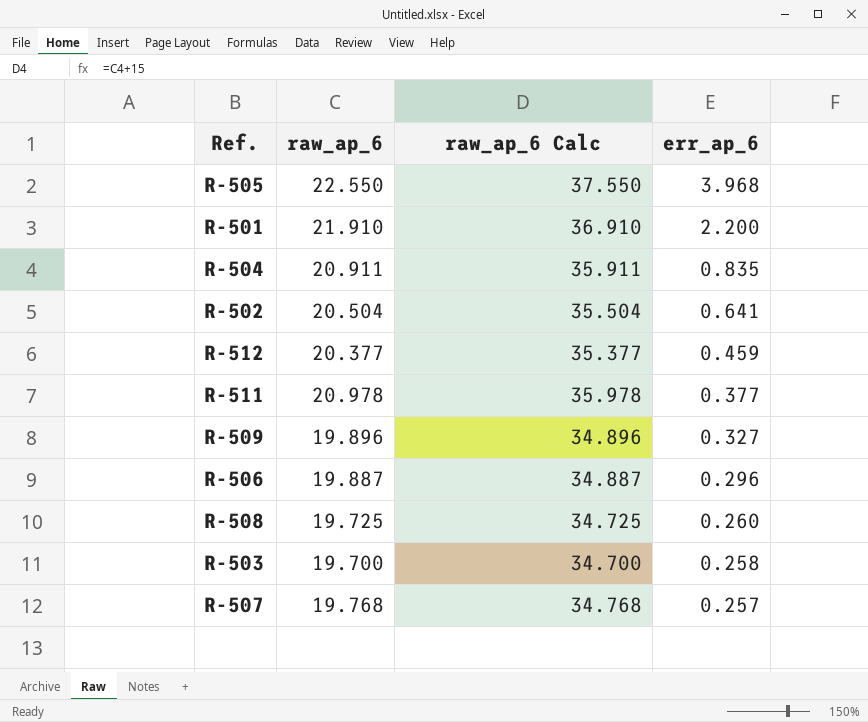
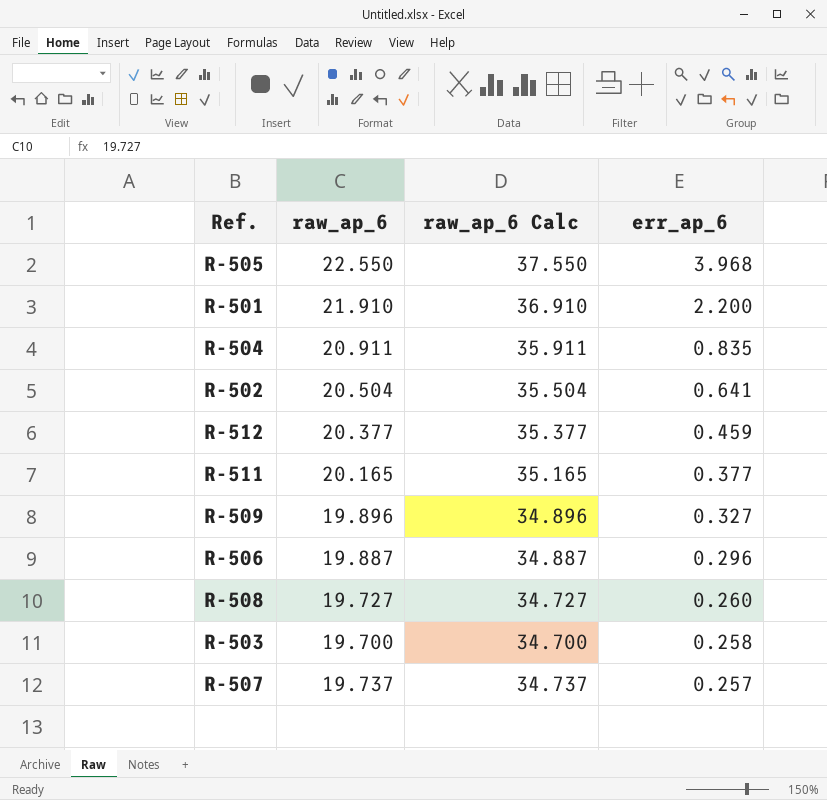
R-511 | raw_ap_6: 20.978 -> 20.165
R-511 | raw_ap_6 Calc: 35.978 -> 35.165
R-508 | raw_ap_6: 19.725 -> 19.727
R-508 | raw_ap_6 Calc: 34.725 -> 34.727
R-507 | raw_ap_6: 19.768 -> 19.737
R-507 | raw_ap_6 Calc: 34.768 -> 34.737

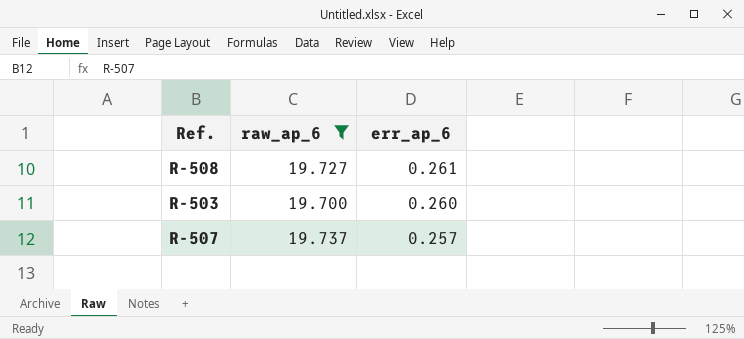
filter: none -> raw_ap_6 <= 19.737
column raw_ap_6 Calc | formula: [raw_ap_6] + 15 -> none
R-508 | err_ap_6: 0.260 -> 0.261
R-503 | err_ap_6: 0.258 -> 0.260

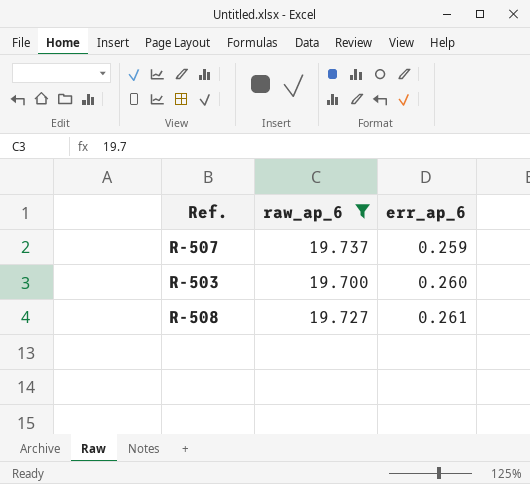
row order: err_ap_6 descending -> err_ap_6 ascending
R-507 | err_ap_6: 0.257 -> 0.259

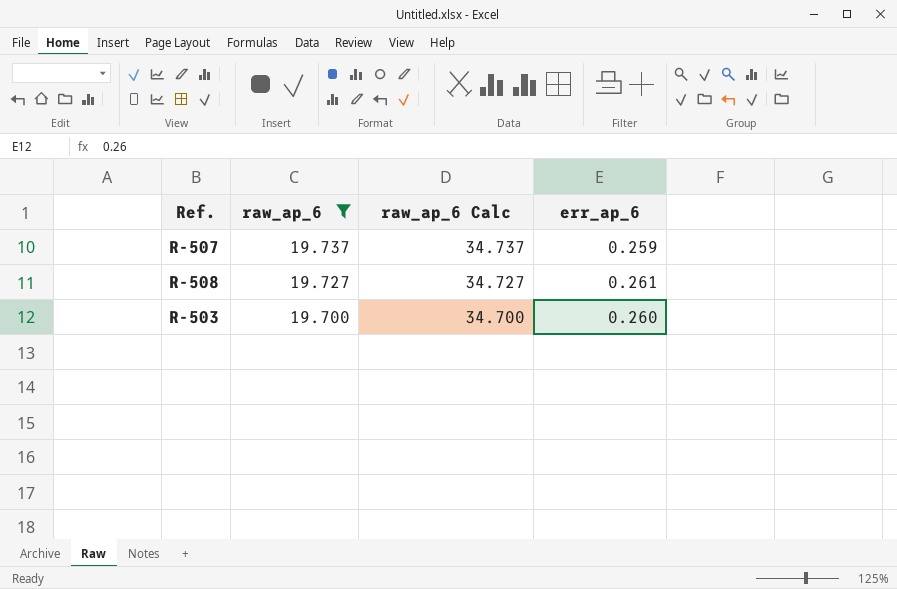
row order: err_ap_6 ascending -> raw_ap_6 descending
column raw_ap_6 Calc | formula: none -> [raw_ap_6] + 15

